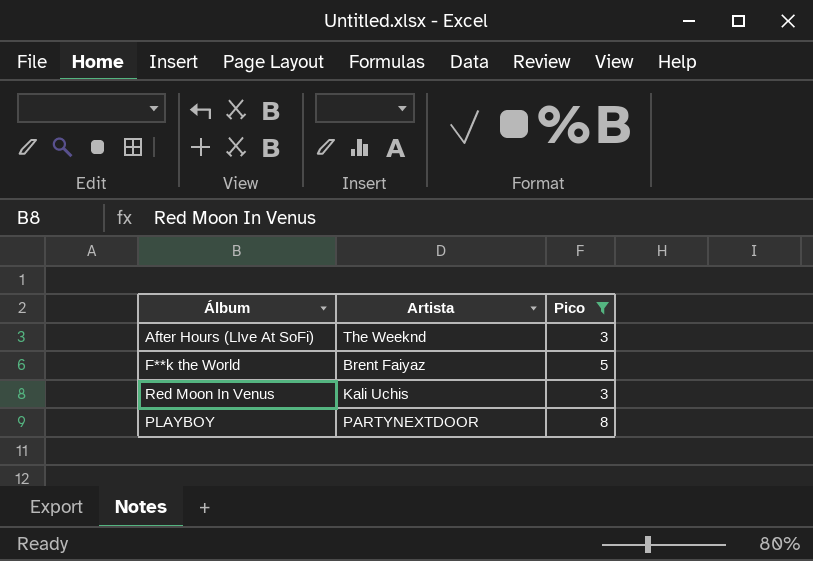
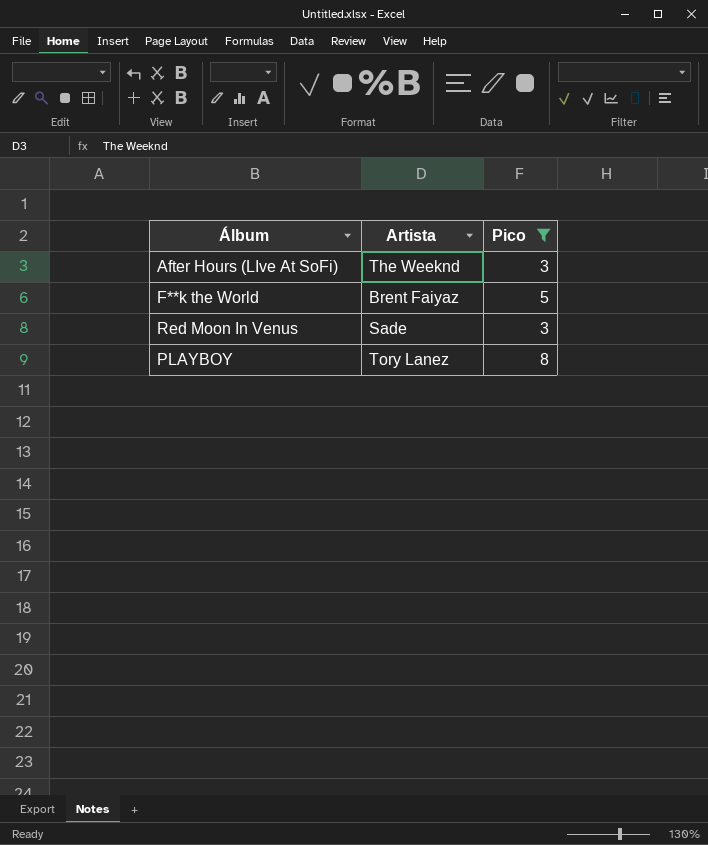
Red Moon In Venus | Artista: Kali Uchis -> Sade
PLAYBOY | Artista: PARTYNEXTDOOR -> Tory Lanez

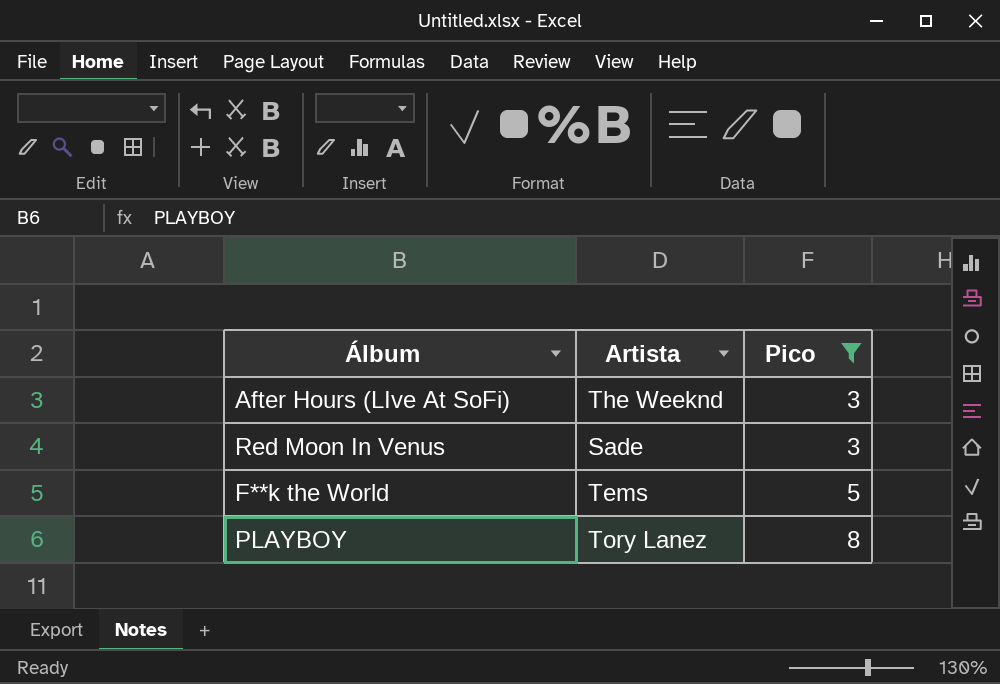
row order: none -> Pico ascending
F**k the World | Artista: Brent Faiyaz -> Tems

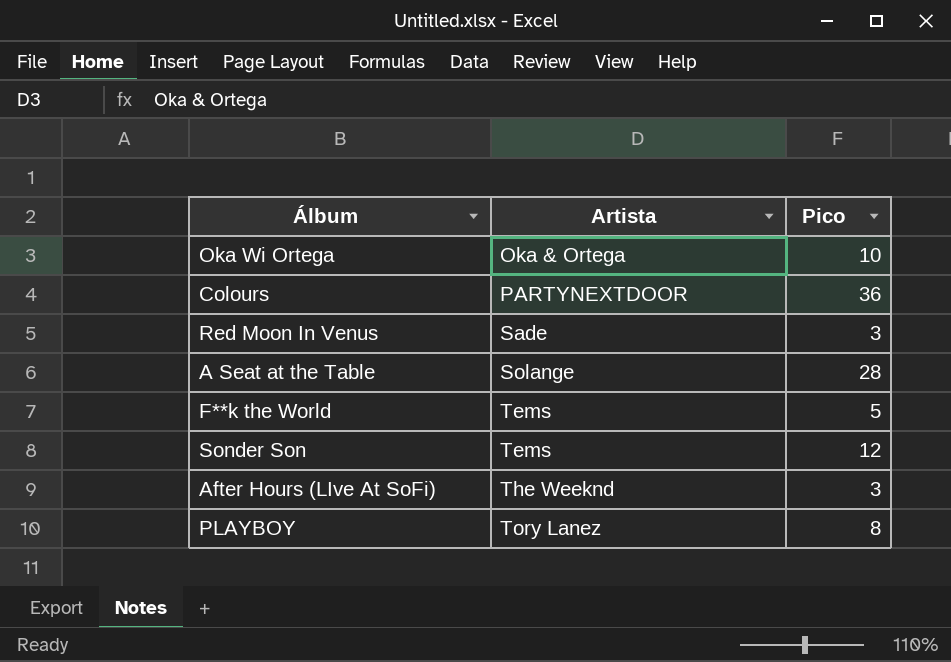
filter: Pico <= 8 -> none
row order: Pico ascending -> Artista ascending

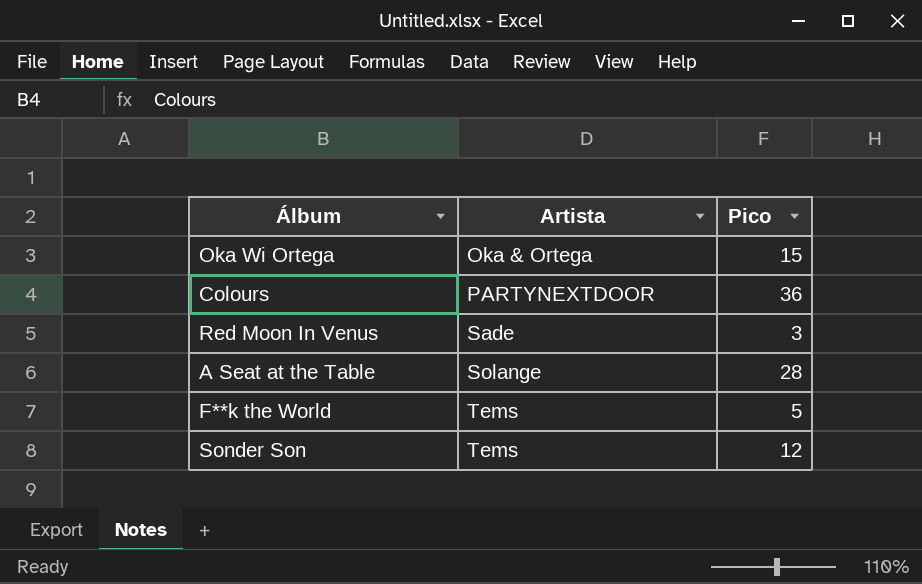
row After Hours (LIve At SoFi): The Weeknd | 3 -> none
row PLAYBOY: Tory Lanez | 8 -> none
Oka Wi Ortega | Pico: 10 -> 15

